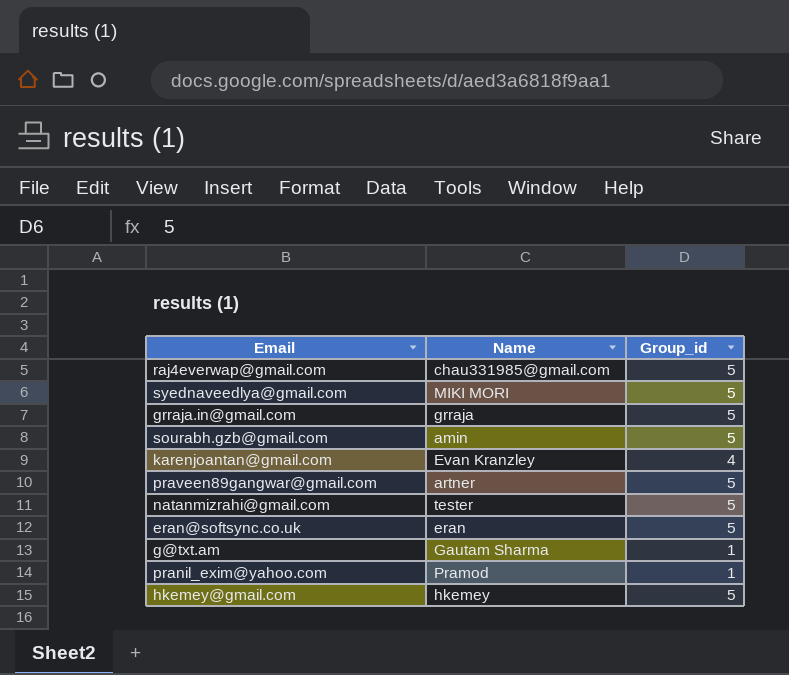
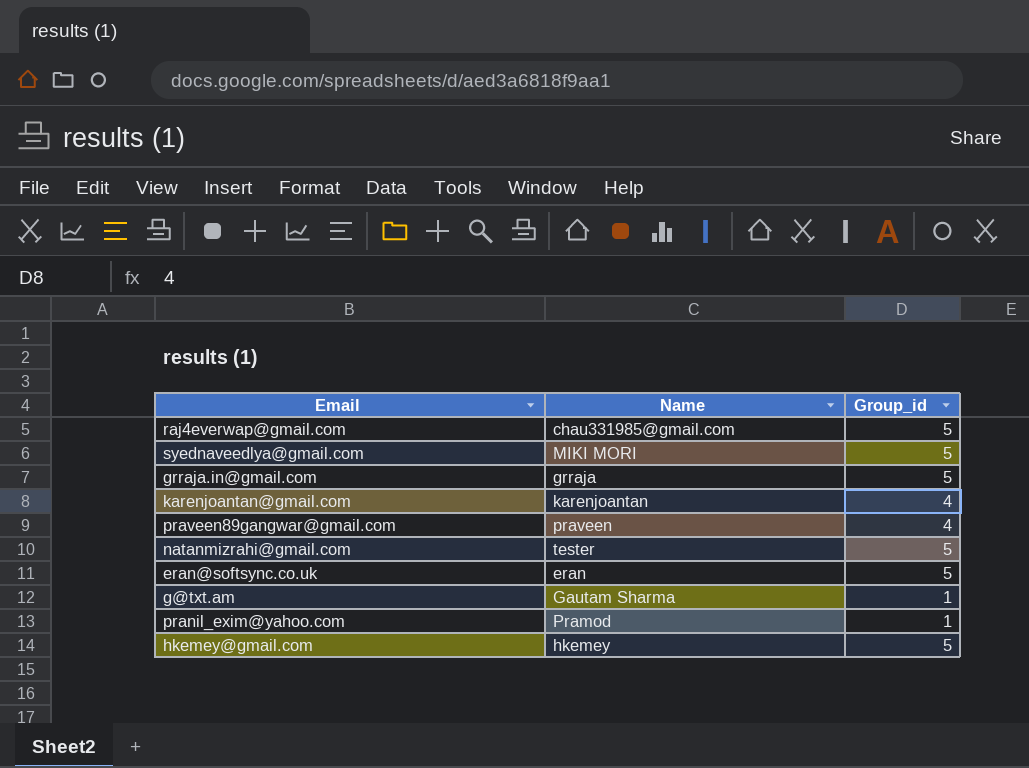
row sourabh.gzb@gmail.com: amin | 5 -> none
karenjoantan@gmail.com | Name: Evan Kranzley -> karenjoantan
praveen89gangwar@gmail.com | Name: artner -> praveen
praveen89gangwar@gmail.com | Group_id: 5 -> 4

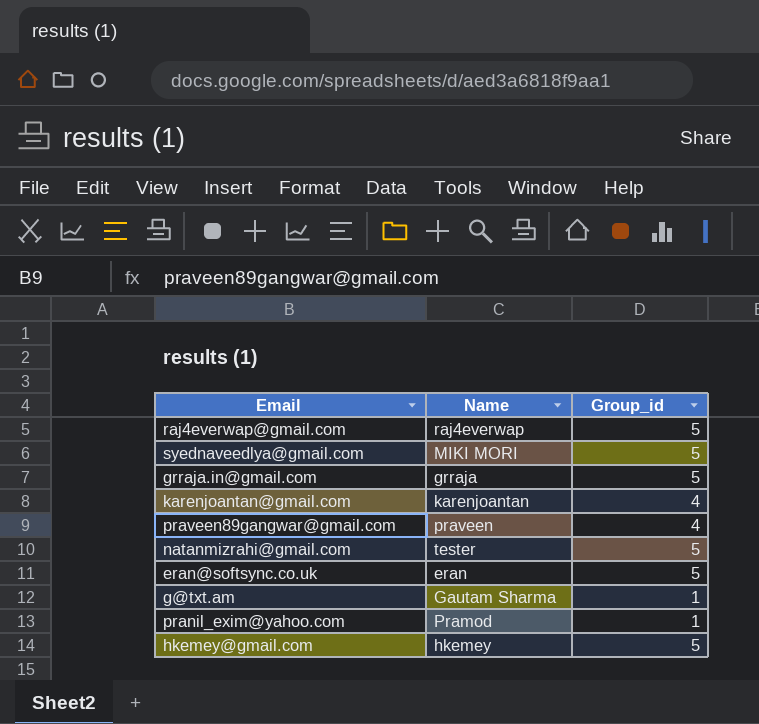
raj4everwap@gmail.com | Name: chau331985@gmail.com -> raj4everwap

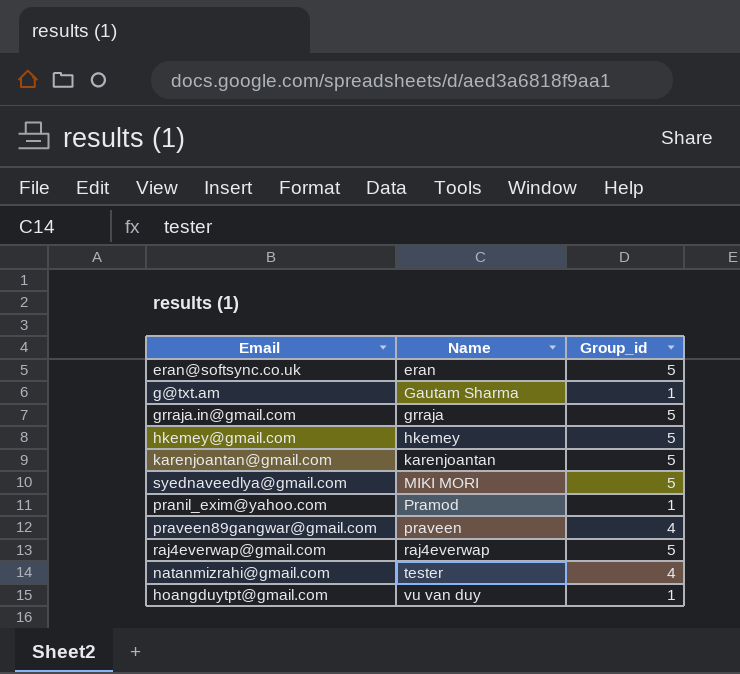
row order: none -> Name ascending
karenjoantan@gmail.com | Group_id: 4 -> 5
natanmizrahi@gmail.com | Group_id: 5 -> 4
row hoangduytpt@gmail.com: none -> vu van duy | 1

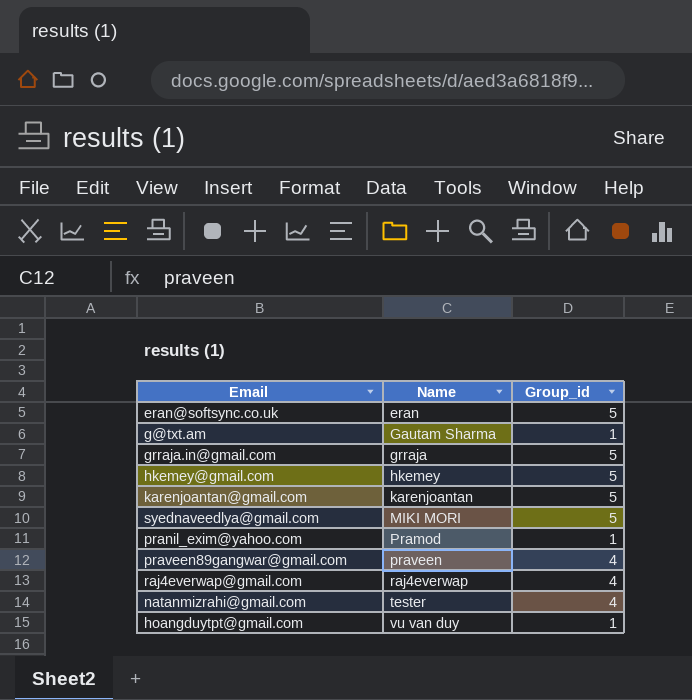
raj4everwap@gmail.com | Group_id: 5 -> 4

